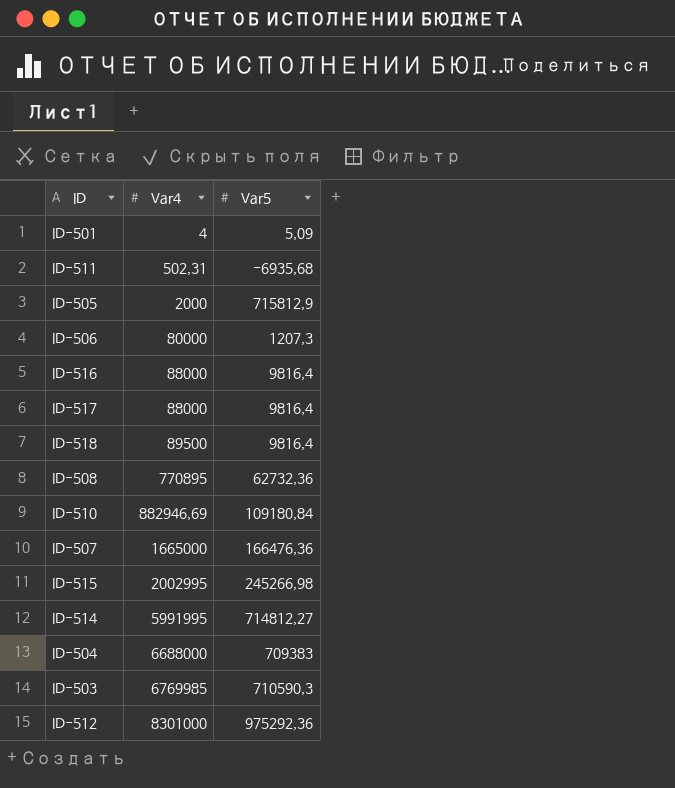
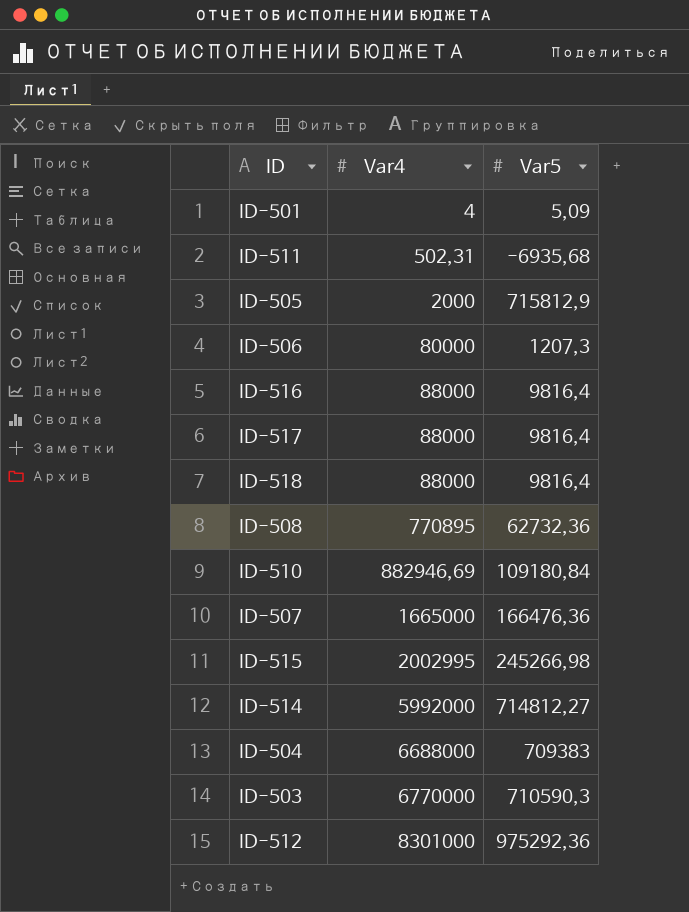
ID-518 | Var4: 89500 -> 88000
ID-514 | Var4: 5991995 -> 5992000
ID-503 | Var4: 6769985 -> 6770000

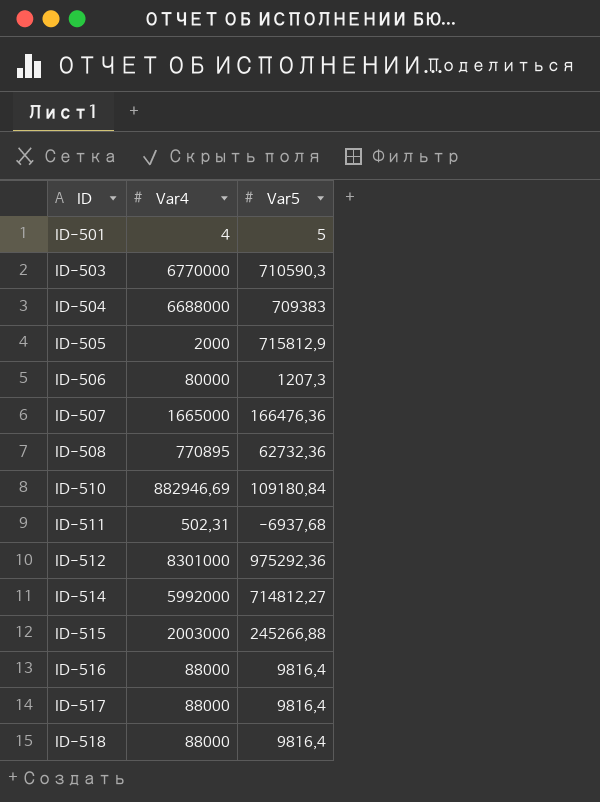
row order: Var4 ascending -> ID ascending
ID-501 | Var5: 5,09 -> 5
ID-511 | Var5: -6935,68 -> -6937,68
ID-515 | Var4: 2002995 -> 2003000
ID-515 | Var5: 245266,98 -> 245266,88

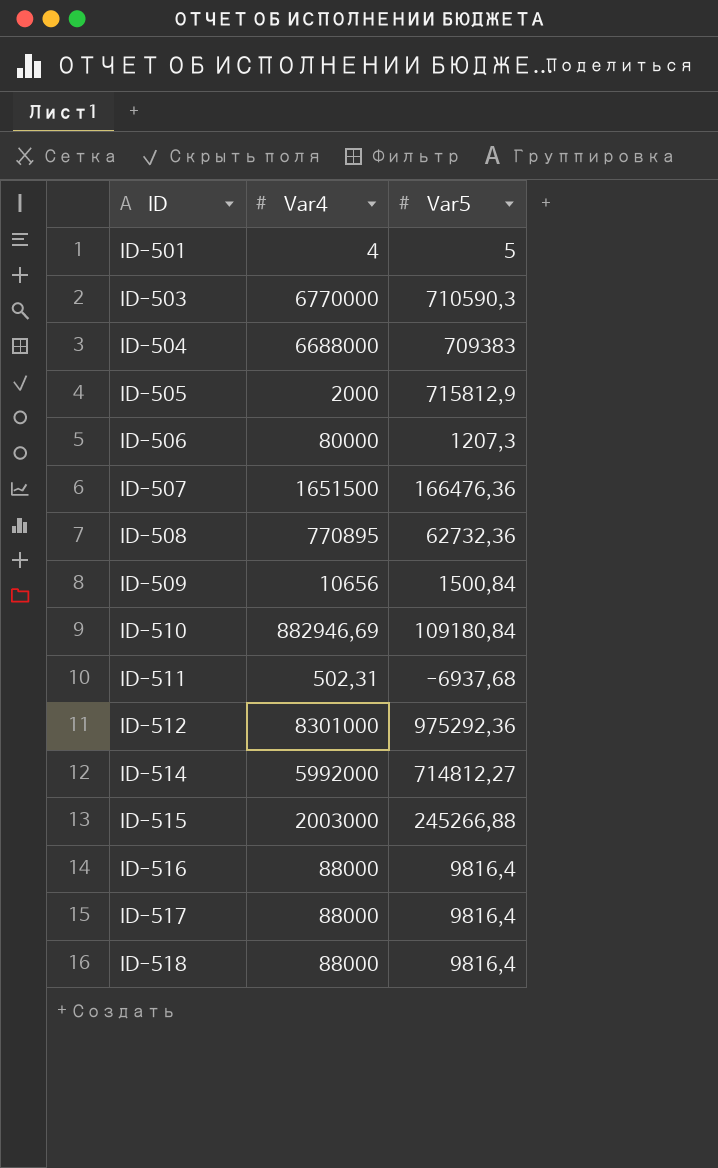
ID-507 | Var4: 1665000 -> 1651500
row ID-509: none -> 10656 | 1500,84

